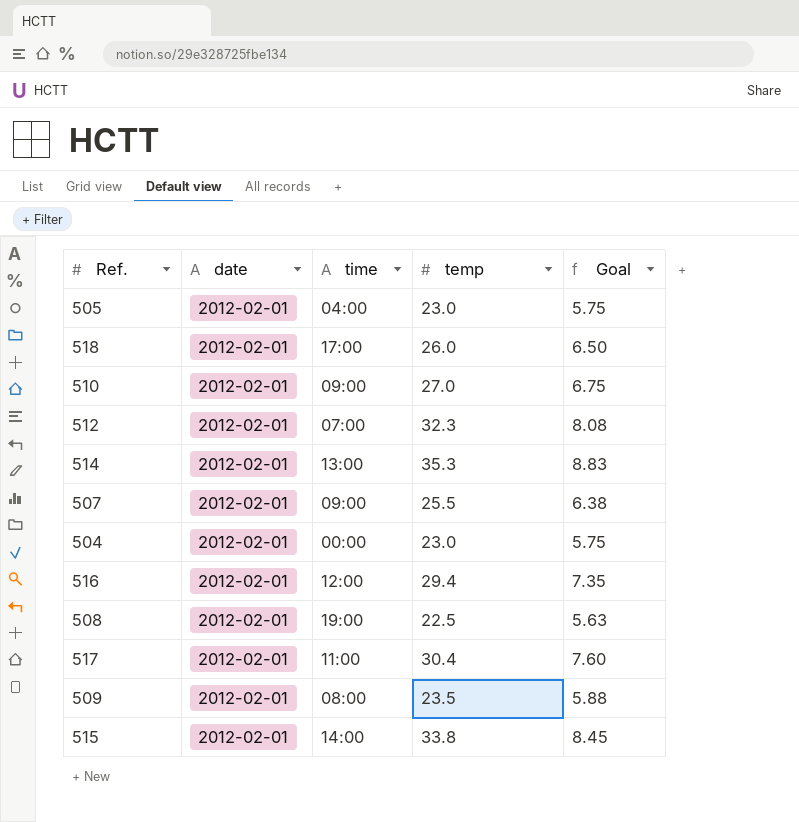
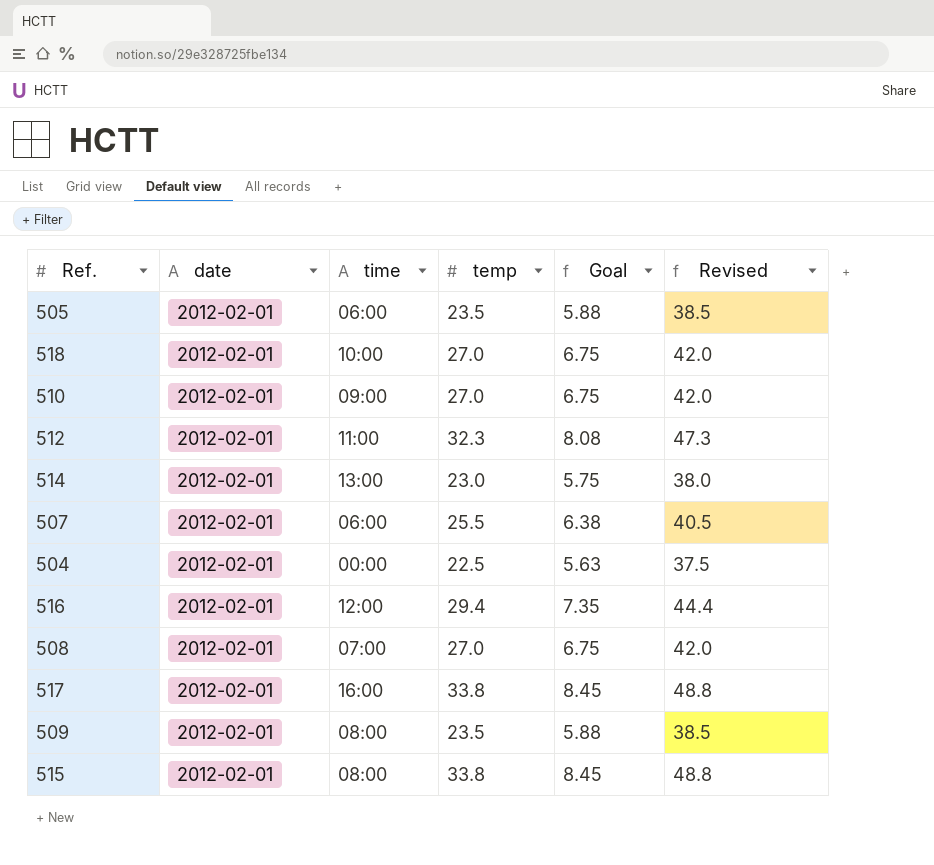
column Revised | formula: none -> [temp] + 15
505 | time: 04:00 -> 06:00
505 | temp: 23.0 -> 23.5
505 | Goal: 5.75 -> 5.88
518 | time: 17:00 -> 10:00
518 | temp: 26.0 -> 27.0
518 | Goal: 6.50 -> 6.75
512 | time: 07:00 -> 11:00
514 | temp: 35.3 -> 23.0
514 | Goal: 8.83 -> 5.75
507 | time: 09:00 -> 06:00
504 | temp: 23.0 -> 22.5
504 | Goal: 5.75 -> 5.63
508 | time: 19:00 -> 07:00
508 | temp: 22.5 -> 27.0
508 | Goal: 5.63 -> 6.75
517 | time: 11:00 -> 16:00
517 | temp: 30.4 -> 33.8
517 | Goal: 7.60 -> 8.45
515 | time: 14:00 -> 08:00

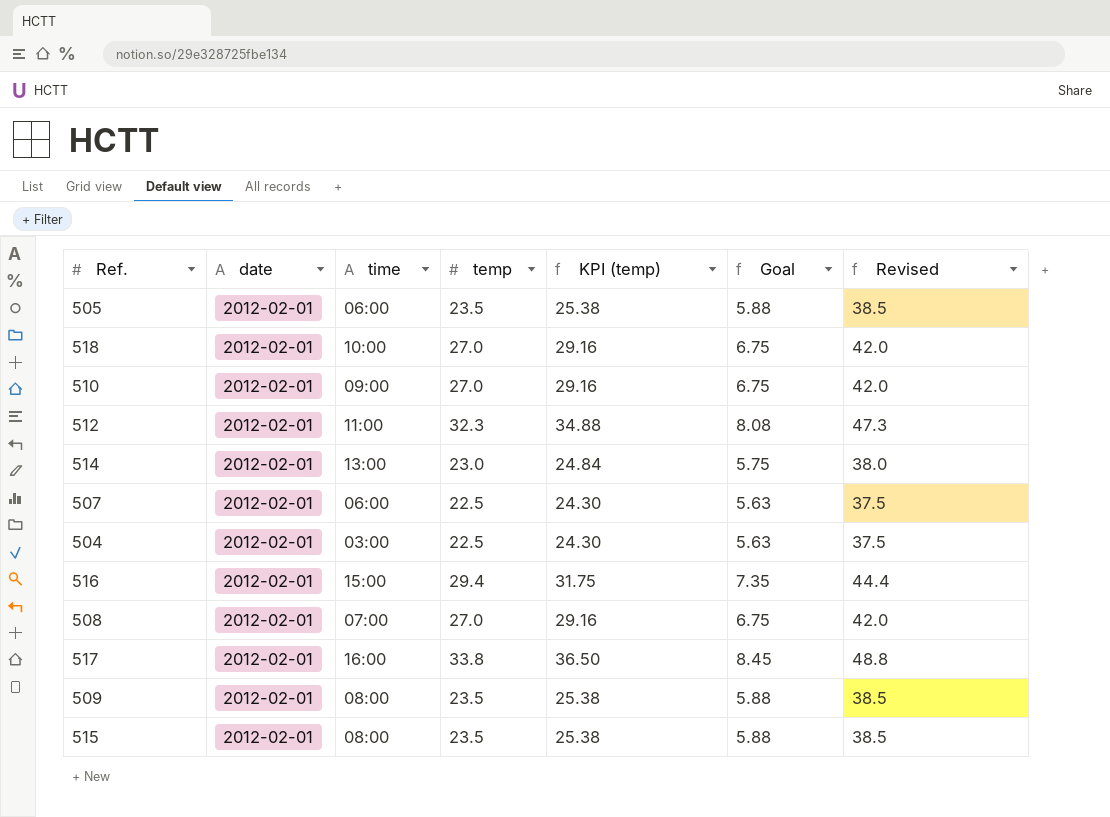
column KPI (temp) | formula: none -> [temp] * 1.08
507 | temp: 25.5 -> 22.5
507 | Goal: 6.38 -> 5.63
507 | Revised: 40.5 -> 37.5
504 | time: 00:00 -> 03:00
516 | time: 12:00 -> 15:00
515 | temp: 33.8 -> 23.5
515 | Goal: 8.45 -> 5.88
515 | Revised: 48.8 -> 38.5

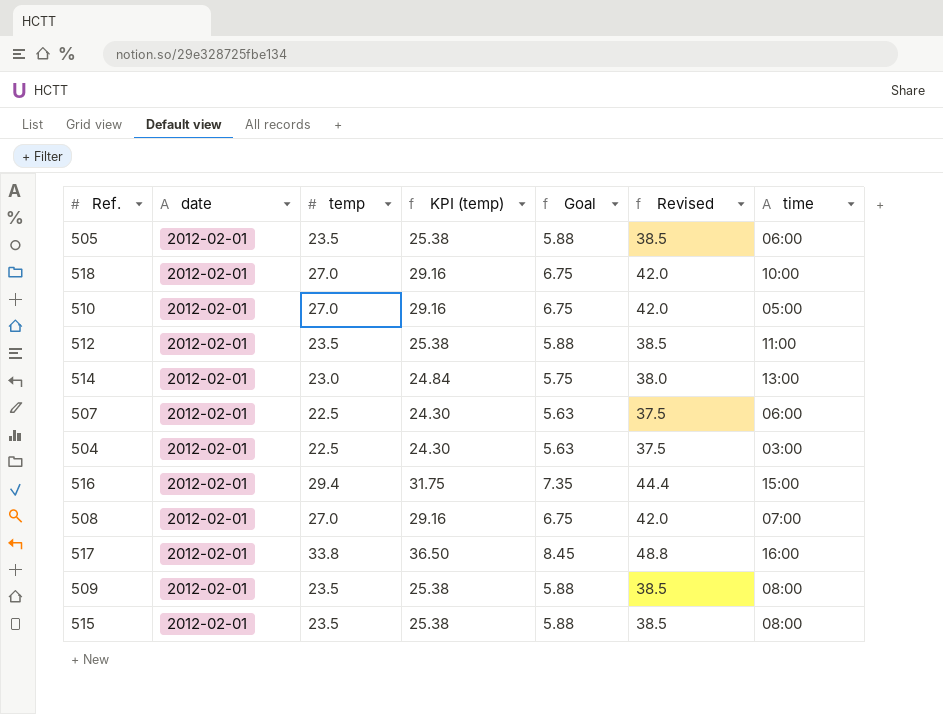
column time | position: 3 -> 7
510 | time: 09:00 -> 05:00
512 | temp: 32.3 -> 23.5
512 | KPI (temp): 34.88 -> 25.38
512 | Goal: 8.08 -> 5.88
512 | Revised: 47.3 -> 38.5

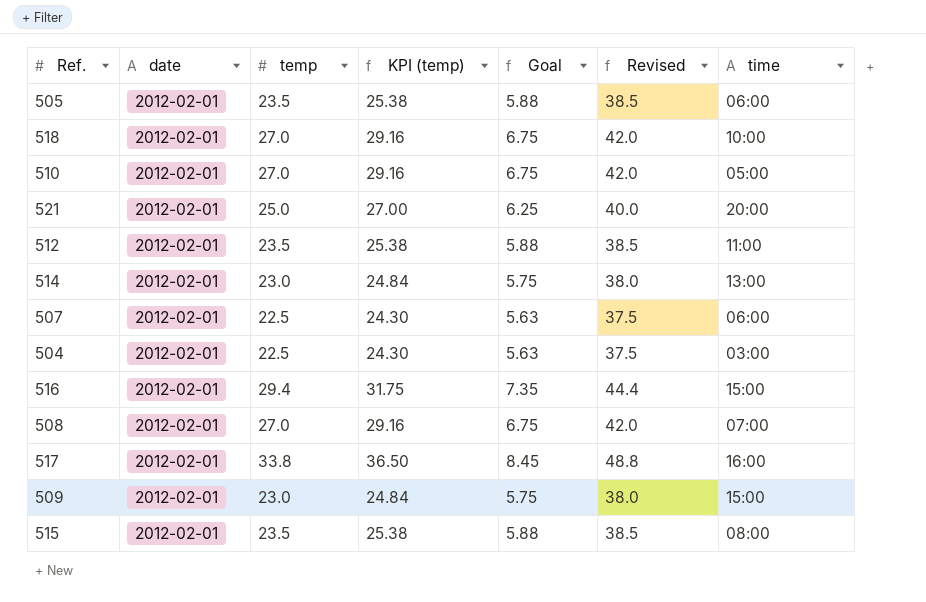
row 521: none -> 2012-02-01 | 25.0 | 27.00 | 6.25 | 40.0 | 20:00
509 | temp: 23.5 -> 23.0
509 | KPI (temp): 25.38 -> 24.84
509 | Goal: 5.88 -> 5.75
509 | Revised: 38.5 -> 38.0
509 | time: 08:00 -> 15:00

